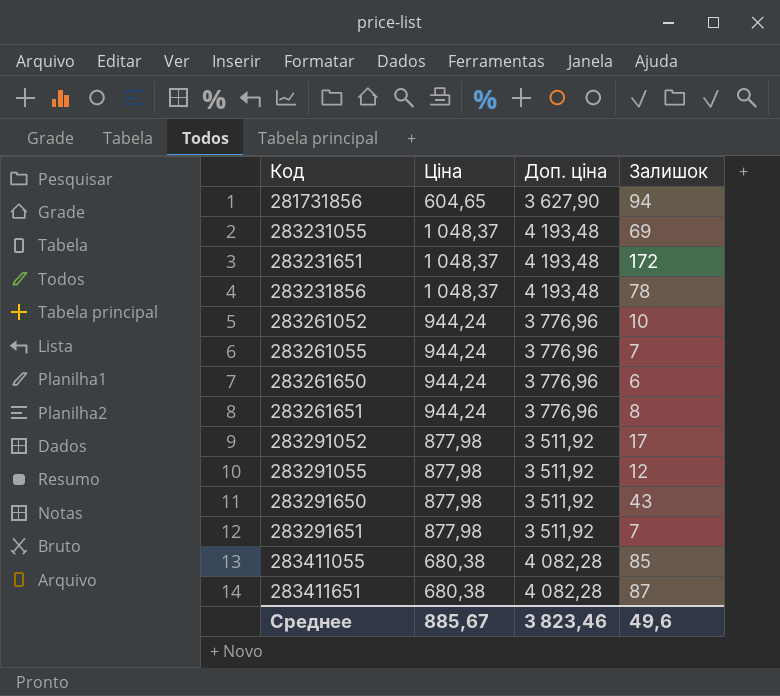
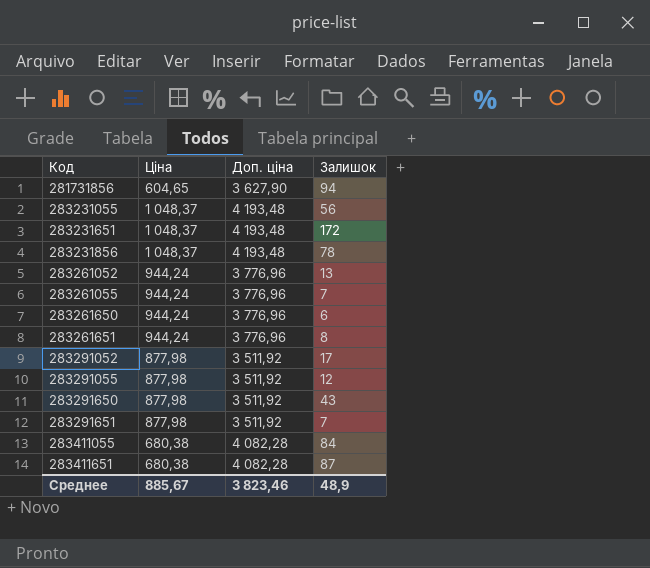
283231055 | Залишок: 69 -> 56
283261052 | Залишок: 10 -> 13
283411055 | Залишок: 85 -> 84
Среднее | Залишок: 49,6 -> 48,9

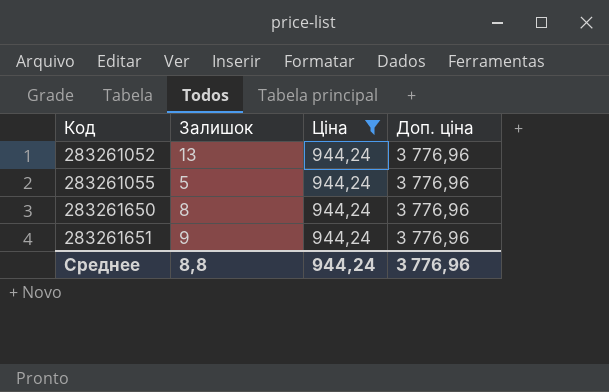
filter: none -> Ціна = 944,24
column Залишок | position: 4 -> 2
283261055 | Залишок: 7 -> 5
283261650 | Залишок: 6 -> 8
283261651 | Залишок: 8 -> 9
Среднее | Залишок: 48,9 -> 8,8
Среднее | Ціна: 885,67 -> 944,24
Среднее | Доп. ціна: 3 823,46 -> 3 776,96

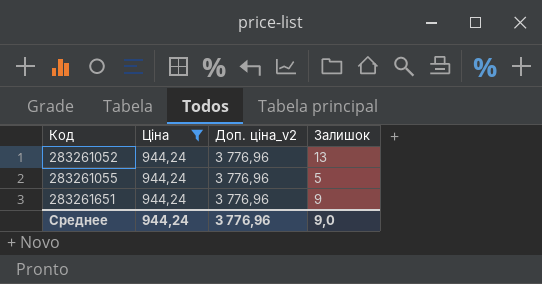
column name: Доп. ціна -> Доп. ціна_v2
column Залишок | position: 2 -> 4
row 283261650: 8 | 944,24 | 3 776,96 -> none
Среднее | Залишок: 8,8 -> 9,0

